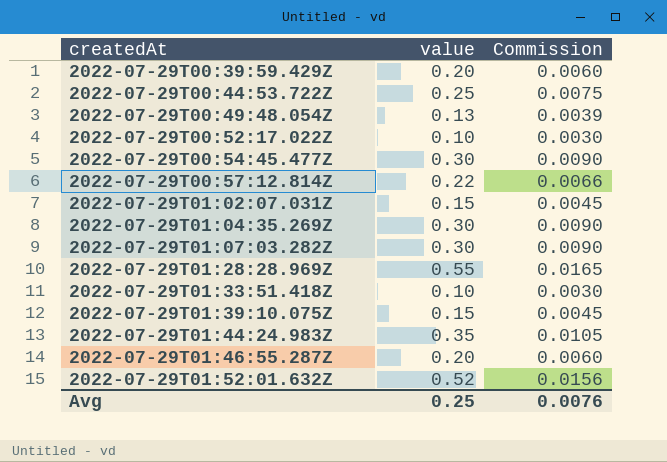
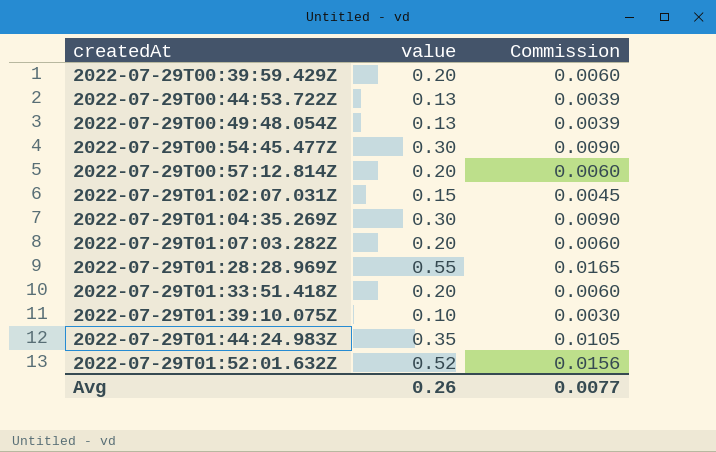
row 2022-07-29T00:52:17.022Z: 0.10 | 0.0030 -> none
row 2022-07-29T01:46:55.287Z: 0.20 | 0.0060 -> none
2022-07-29T00:44:53.722Z | value: 0.25 -> 0.13
2022-07-29T00:44:53.722Z | Commission: 0.0075 -> 0.0039
2022-07-29T00:57:12.814Z | value: 0.22 -> 0.20
2022-07-29T00:57:12.814Z | Commission: 0.0066 -> 0.0060
2022-07-29T01:07:03.282Z | value: 0.30 -> 0.20
2022-07-29T01:07:03.282Z | Commission: 0.0090 -> 0.0060
2022-07-29T01:33:51.418Z | value: 0.10 -> 0.20
2022-07-29T01:33:51.418Z | Commission: 0.0030 -> 0.0060
2022-07-29T01:39:10.075Z | value: 0.15 -> 0.10
2022-07-29T01:39:10.075Z | Commission: 0.0045 -> 0.0030
Avg | value: 0.25 -> 0.26
Avg | Commission: 0.0076 -> 0.0077

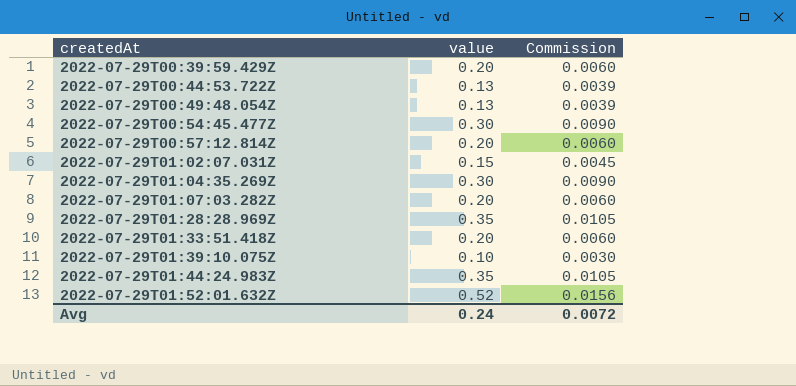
2022-07-29T01:28:28.969Z | value: 0.55 -> 0.35
2022-07-29T01:28:28.969Z | Commission: 0.0165 -> 0.0105
Avg | value: 0.26 -> 0.24
Avg | Commission: 0.0077 -> 0.0072

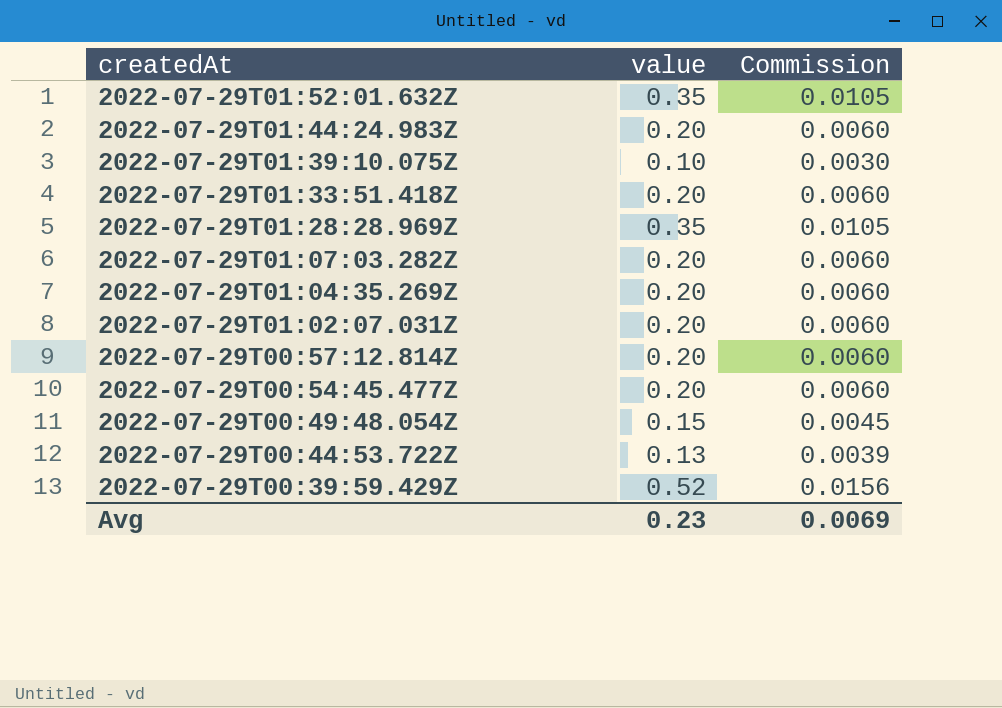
row order: createdAt ascending -> createdAt descending
2022-07-29T01:52:01.632Z | value: 0.52 -> 0.35
2022-07-29T01:52:01.632Z | Commission: 0.0156 -> 0.0105
2022-07-29T01:44:24.983Z | value: 0.35 -> 0.20
2022-07-29T01:44:24.983Z | Commission: 0.0105 -> 0.0060
2022-07-29T01:04:35.269Z | value: 0.30 -> 0.20
2022-07-29T01:04:35.269Z | Commission: 0.0090 -> 0.0060
2022-07-29T01:02:07.031Z | value: 0.15 -> 0.20
2022-07-29T01:02:07.031Z | Commission: 0.0045 -> 0.0060
2022-07-29T00:54:45.477Z | value: 0.30 -> 0.20
2022-07-29T00:54:45.477Z | Commission: 0.0090 -> 0.0060
2022-07-29T00:49:48.054Z | value: 0.13 -> 0.15
2022-07-29T00:49:48.054Z | Commission: 0.0039 -> 0.0045
2022-07-29T00:39:59.429Z | value: 0.20 -> 0.52
2022-07-29T00:39:59.429Z | Commission: 0.0060 -> 0.0156
Avg | value: 0.24 -> 0.23
Avg | Commission: 0.0072 -> 0.0069

